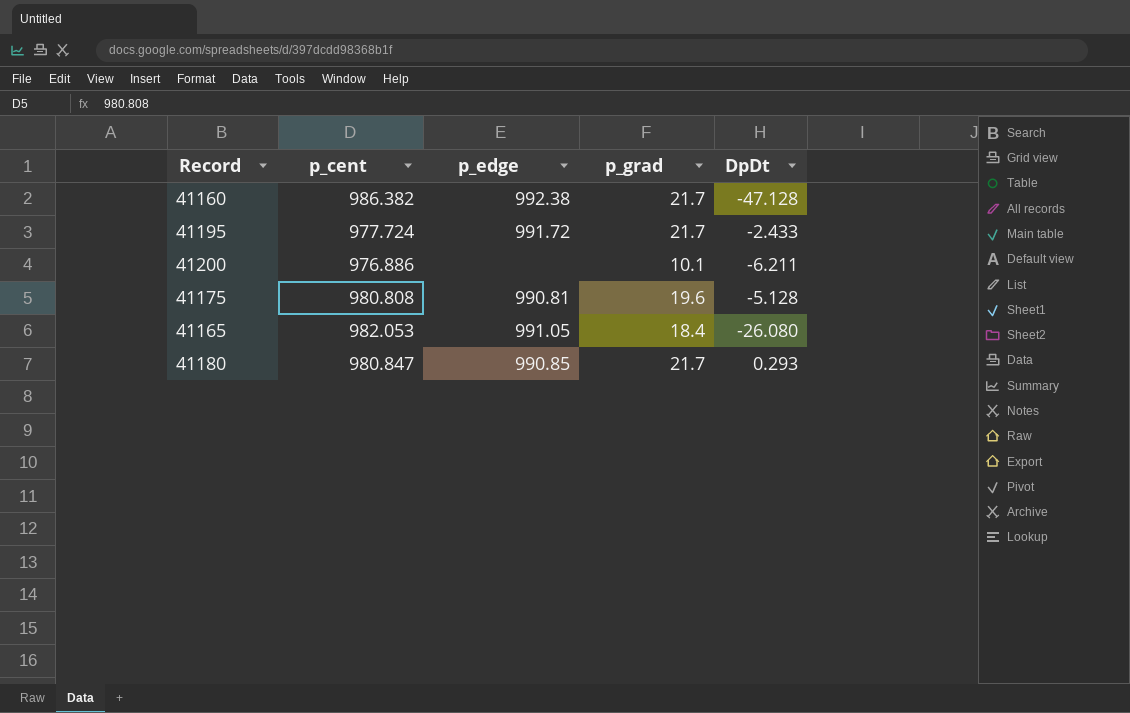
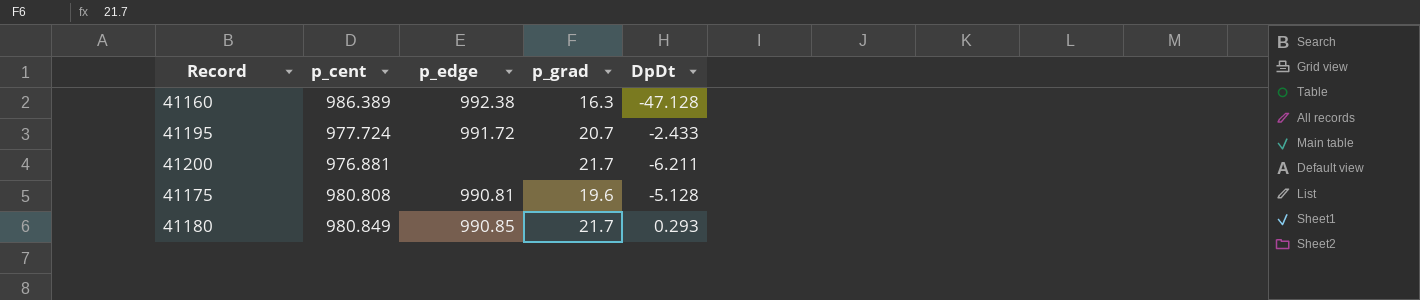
row 41165: 982.053 | 991.05 | 18.4 | -26.080 -> none
41160 | p_cent: 986.382 -> 986.389
41160 | p_grad: 21.7 -> 16.3
41195 | p_grad: 21.7 -> 20.7
41200 | p_cent: 976.886 -> 976.881
41200 | p_grad: 10.1 -> 21.7
41180 | p_cent: 980.847 -> 980.849

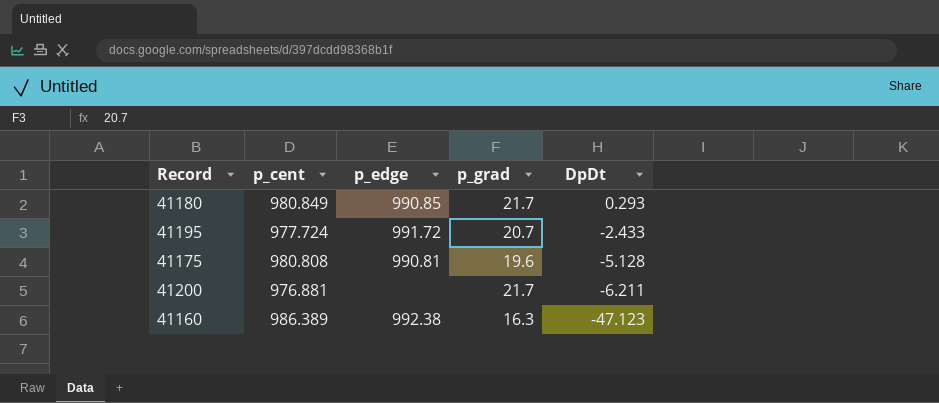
row order: none -> DpDt descending
41160 | DpDt: -47.128 -> -47.123

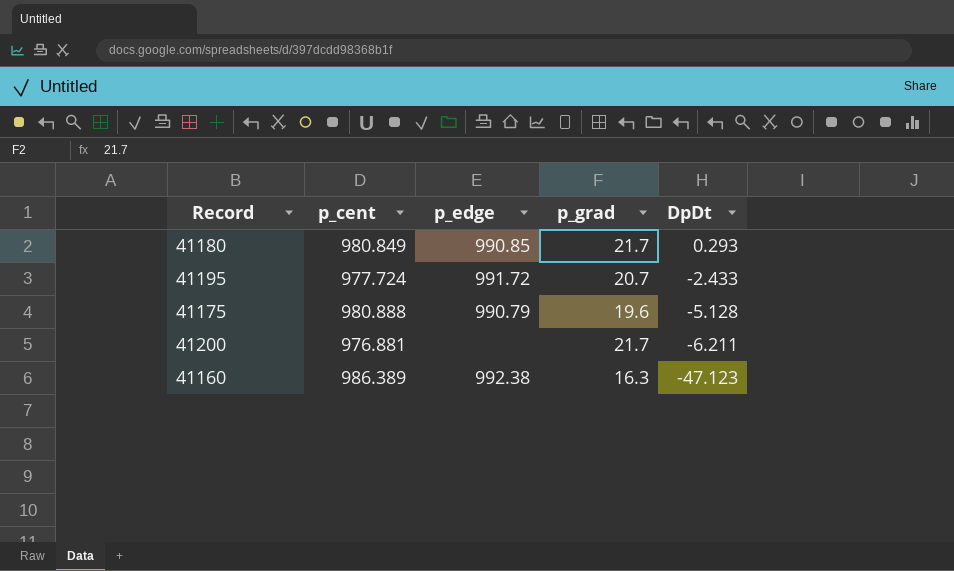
41175 | p_cent: 980.808 -> 980.888
41175 | p_edge: 990.81 -> 990.79

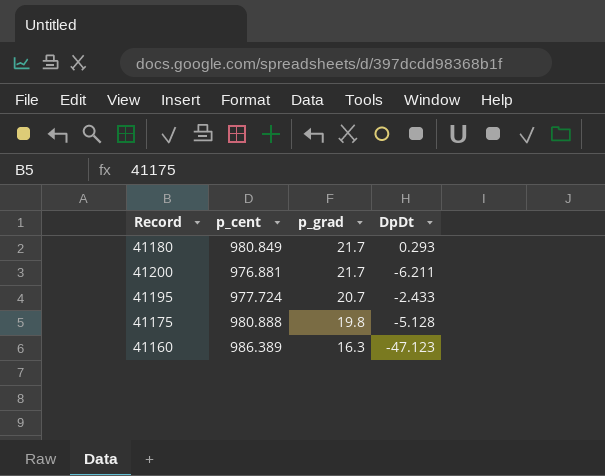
row order: DpDt descending -> p_grad descending
column p_edge | position: 3 -> none
41175 | p_grad: 19.6 -> 19.8

